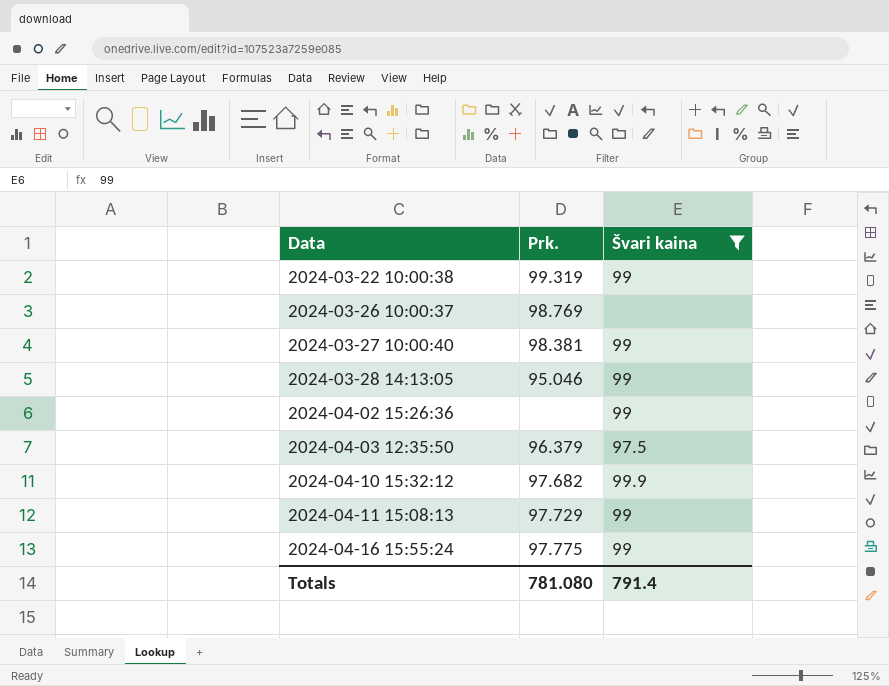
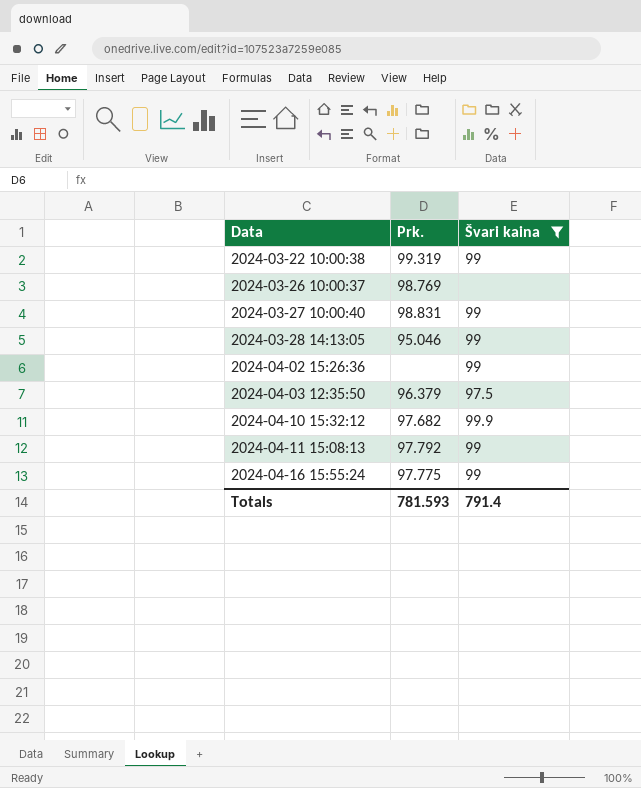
2024-03-27 10:00:40 | Prk.: 98.381 -> 98.831
2024-04-11 15:08:13 | Prk.: 97.729 -> 97.792
Totals | Prk.: 781.080 -> 781.593

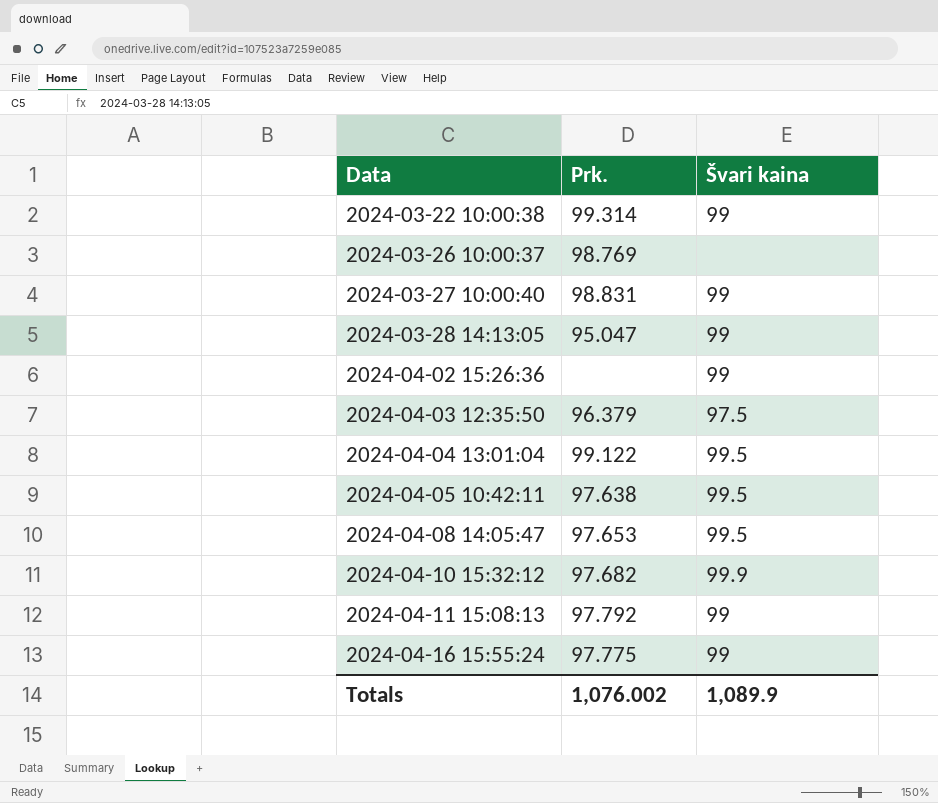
filter: Švari kaina != 99.5 -> none
2024-03-22 10:00:38 | Prk.: 99.319 -> 99.314
2024-03-28 14:13:05 | Prk.: 95.046 -> 95.047
Totals | Prk.: 781.593 -> 1,076.002
Totals | Švari kaina: 791.4 -> 1,089.9

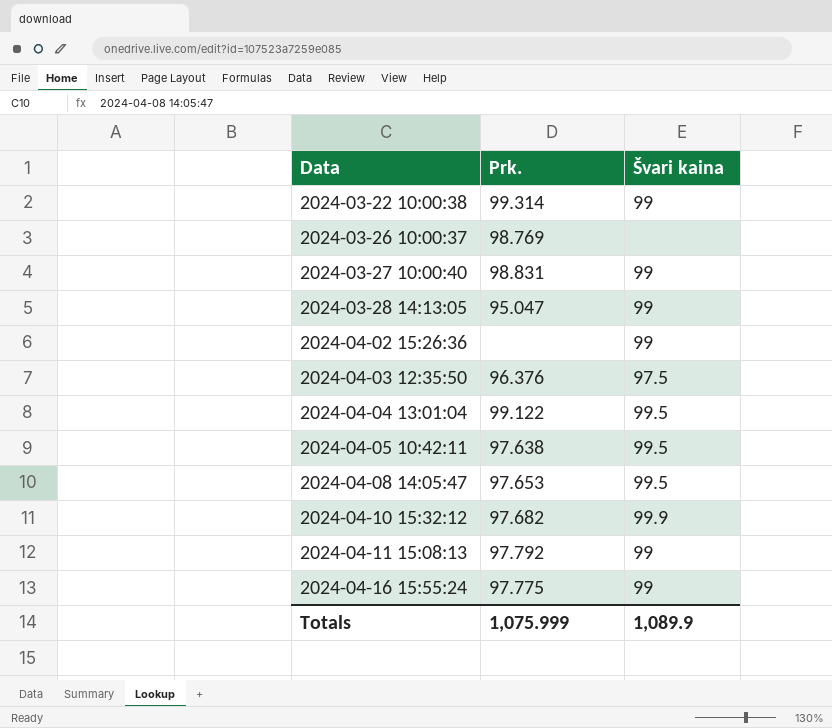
2024-04-03 12:35:50 | Prk.: 96.379 -> 96.376
Totals | Prk.: 1,076.002 -> 1,075.999

